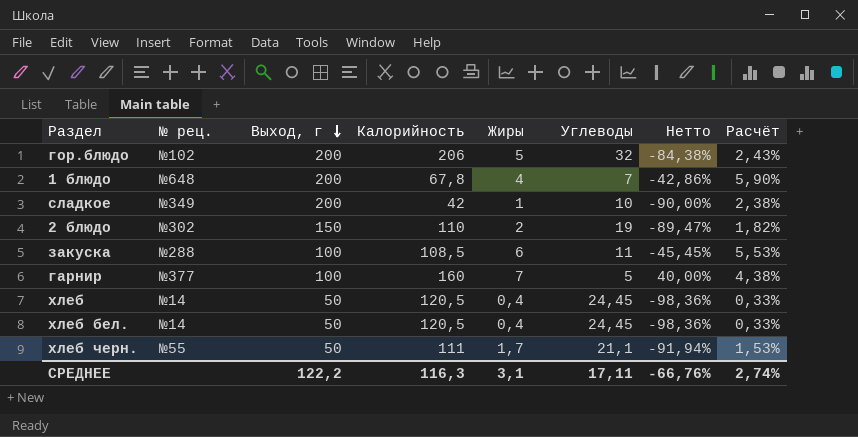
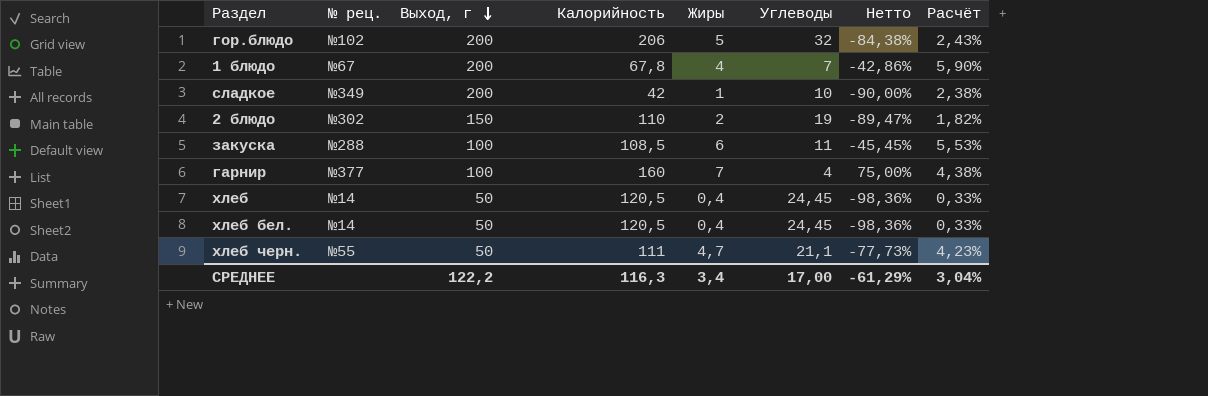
1 блюдо | № рец.: №648 -> №67
гарнир | Углеводы: 5 -> 4
гарнир | Нетто: 40,00% -> 75,00%
хлеб черн. | Жиры: 1,7 -> 4,7
хлеб черн. | Нетто: -91,94% -> -77,73%
хлеб черн. | Расчёт: 1,53% -> 4,23%
СРЕДНЕЕ | Жиры: 3,1 -> 3,4
СРЕДНЕЕ | Углеводы: 17,11 -> 17,00
СРЕДНЕЕ | Нетто: -66,76% -> -61,29%
СРЕДНЕЕ | Расчёт: 2,74% -> 3,04%

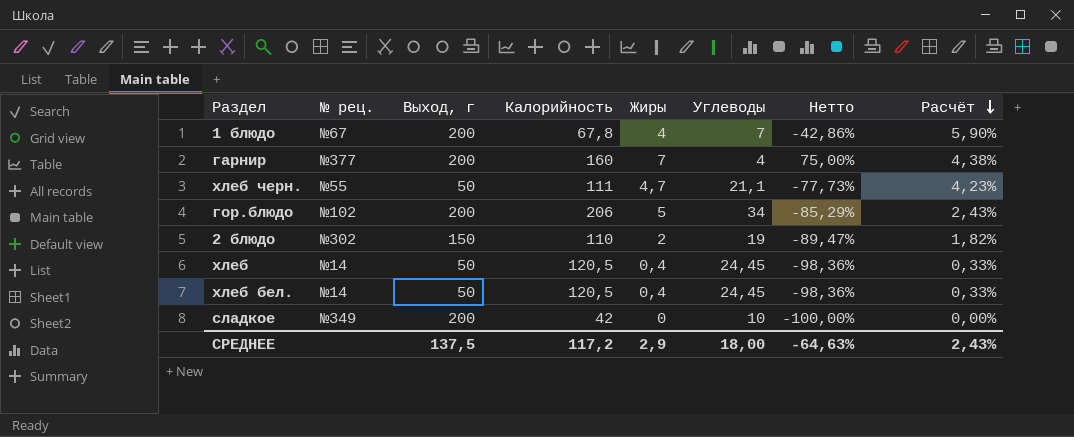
row order: Выход, г descending -> Расчёт descending
row закуска: №288 | 100 | 108,5 | 6 | 11 | -45,45% | 5,53% -> none
гарнир | Выход, г: 100 -> 200
гор.блюдо | Углеводы: 32 -> 34
гор.блюдо | Нетто: -84,38% -> -85,29%
сладкое | Жиры: 1 -> 0
сладкое | Нетто: -90,00% -> -100,00%
сладкое | Расчёт: 2,38% -> 0,00%
СРЕДНЕЕ | Выход, г: 122,2 -> 137,5
СРЕДНЕЕ | Калорийность: 116,3 -> 117,2
СРЕДНЕЕ | Жиры: 3,4 -> 2,9
СРЕДНЕЕ | Углеводы: 17,00 -> 18,00
СРЕДНЕЕ | Нетто: -61,29% -> -64,63%
СРЕДНЕЕ | Расчёт: 3,04% -> 2,43%

